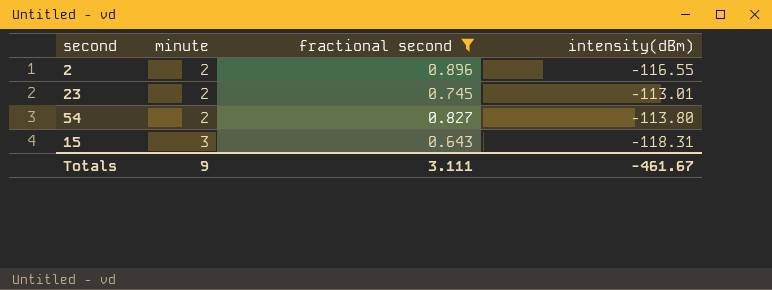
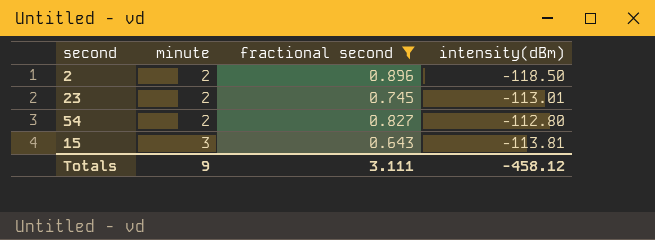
2 | intensity(dBm): -116.55 -> -118.50
54 | intensity(dBm): -113.80 -> -112.80
15 | intensity(dBm): -118.31 -> -113.81
Totals | intensity(dBm): -461.67 -> -458.12

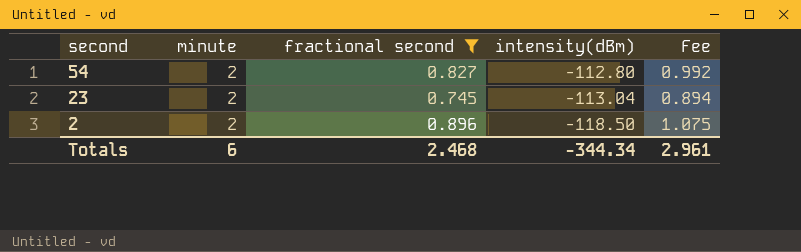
row order: minute ascending -> second descending
column Fee | formula: none -> [fractional second] * 1.2
row 15: 3 | 0.643 | -113.81 -> none
23 | intensity(dBm): -113.01 -> -113.04
Totals | minute: 9 -> 6
Totals | fractional second: 3.111 -> 2.468
Totals | intensity(dBm): -458.12 -> -344.34

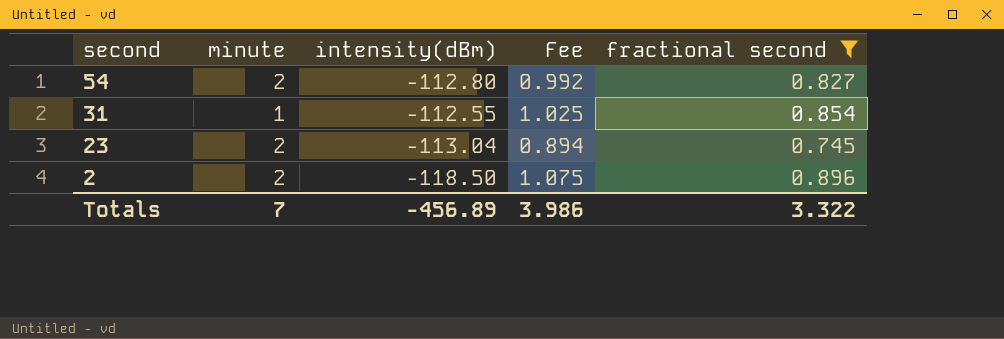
column fractional second | position: 3 -> 5
row 31: none -> 1 | -112.55 | 1.025 | 0.854
Totals | minute: 6 -> 7
Totals | intensity(dBm): -344.34 -> -456.89
Totals | Fee: 2.961 -> 3.986
Totals | fractional second: 2.468 -> 3.322

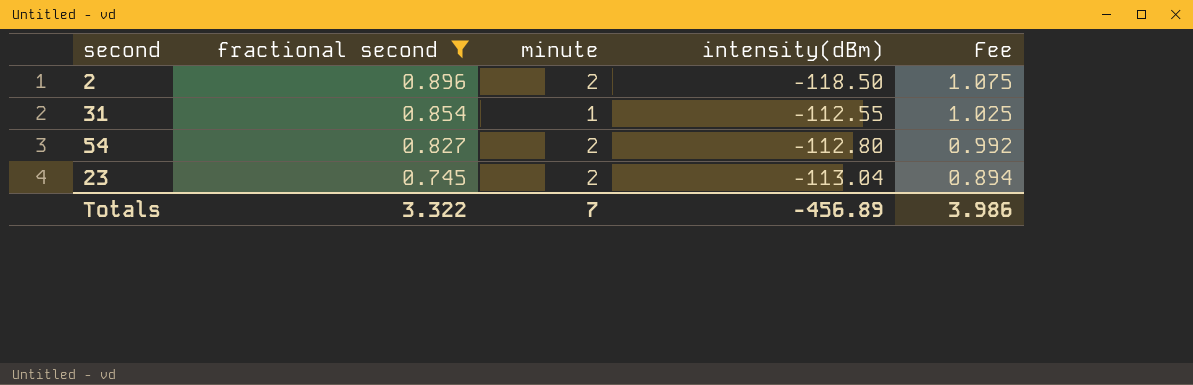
row order: second descending -> fractional second descending
column fractional second | position: 5 -> 2

